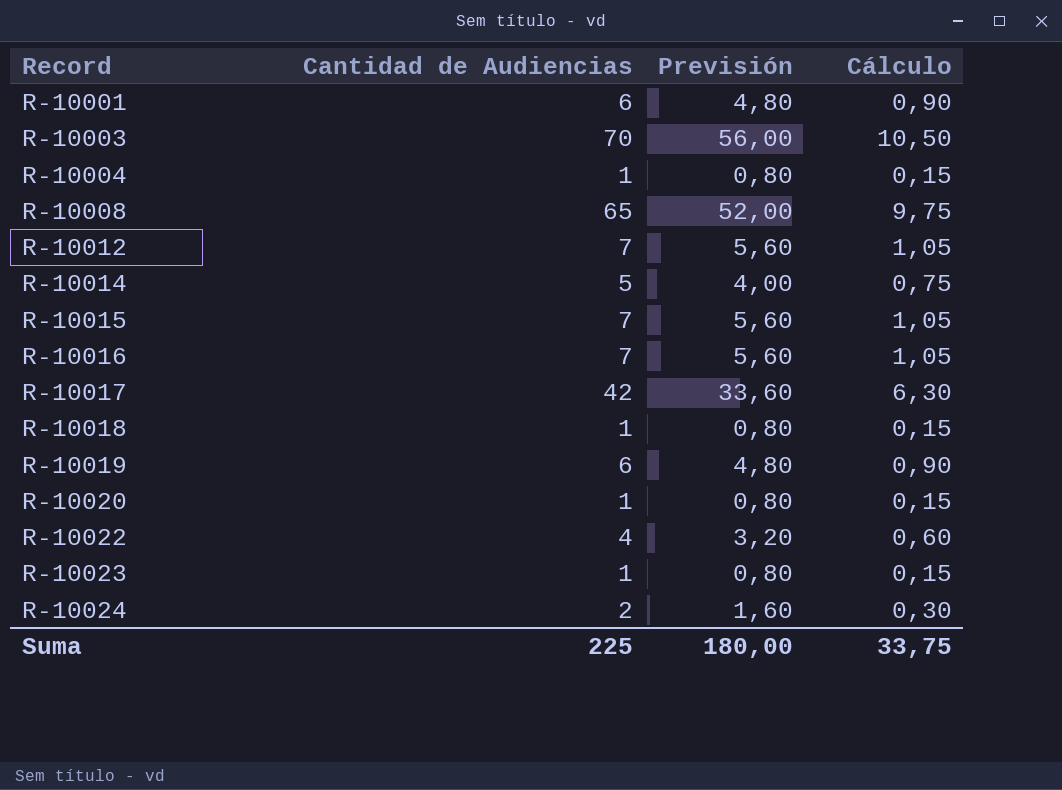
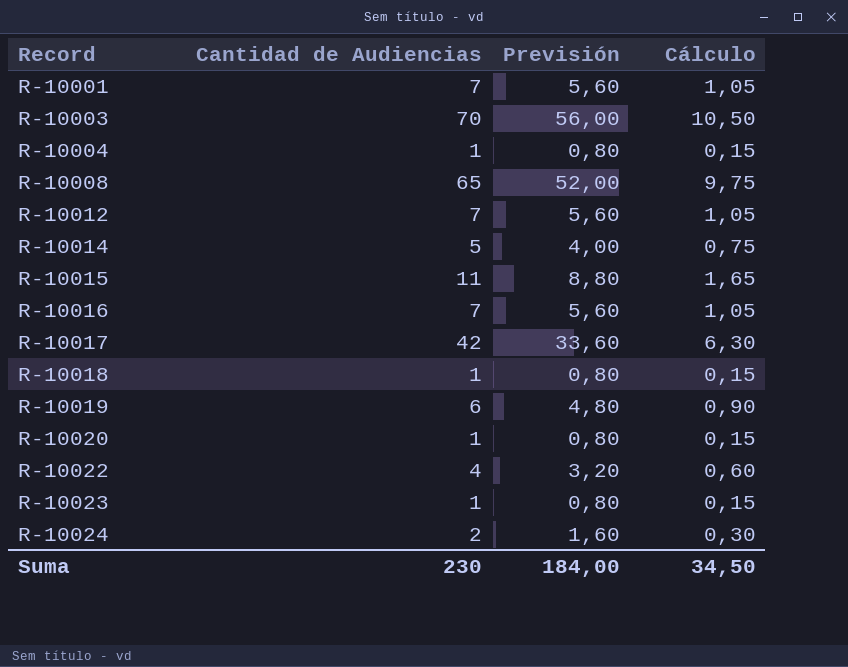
R-10001 | Cantidad de Audiencias: 6 -> 7
R-10001 | Previsión: 4,80 -> 5,60
R-10001 | Cálculo: 0,90 -> 1,05
R-10015 | Cantidad de Audiencias: 7 -> 11
R-10015 | Previsión: 5,60 -> 8,80
R-10015 | Cálculo: 1,05 -> 1,65
Suma | Cantidad de Audiencias: 225 -> 230
Suma | Previsión: 180,00 -> 184,00
Suma | Cálculo: 33,75 -> 34,50

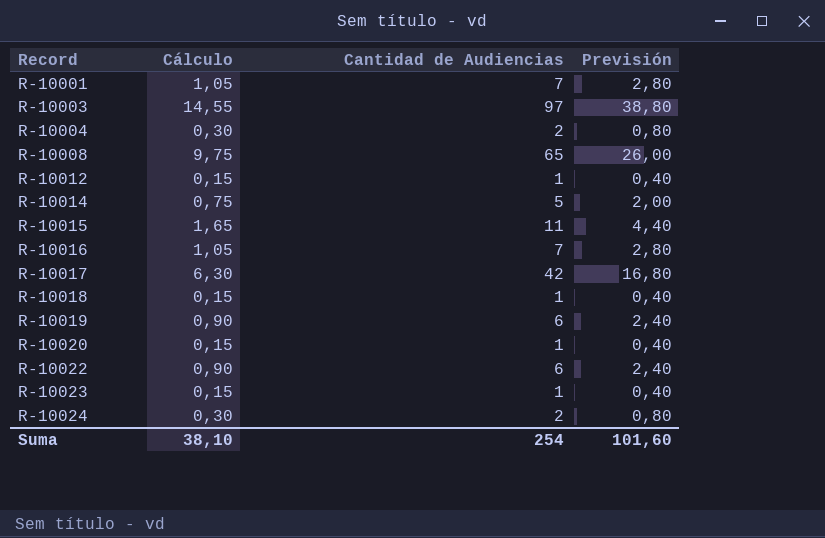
column Cálculo | position: 4 -> 2
column Previsión | formula: [Cantidad de Audiencias] * 0,8 -> [Cantidad de Audiencias] * 0,4
R-10003 | Cálculo: 10,50 -> 14,55
R-10003 | Cantidad de Audiencias: 70 -> 97
R-10004 | Cálculo: 0,15 -> 0,30
R-10004 | Cantidad de Audiencias: 1 -> 2
R-10012 | Cálculo: 1,05 -> 0,15
R-10012 | Cantidad de Audiencias: 7 -> 1
R-10022 | Cálculo: 0,60 -> 0,90
R-10022 | Cantidad de Audiencias: 4 -> 6
Suma | Cálculo: 34,50 -> 38,10
Suma | Cantidad de Audiencias: 230 -> 254
Suma | Previsión: 184,00 -> 101,60

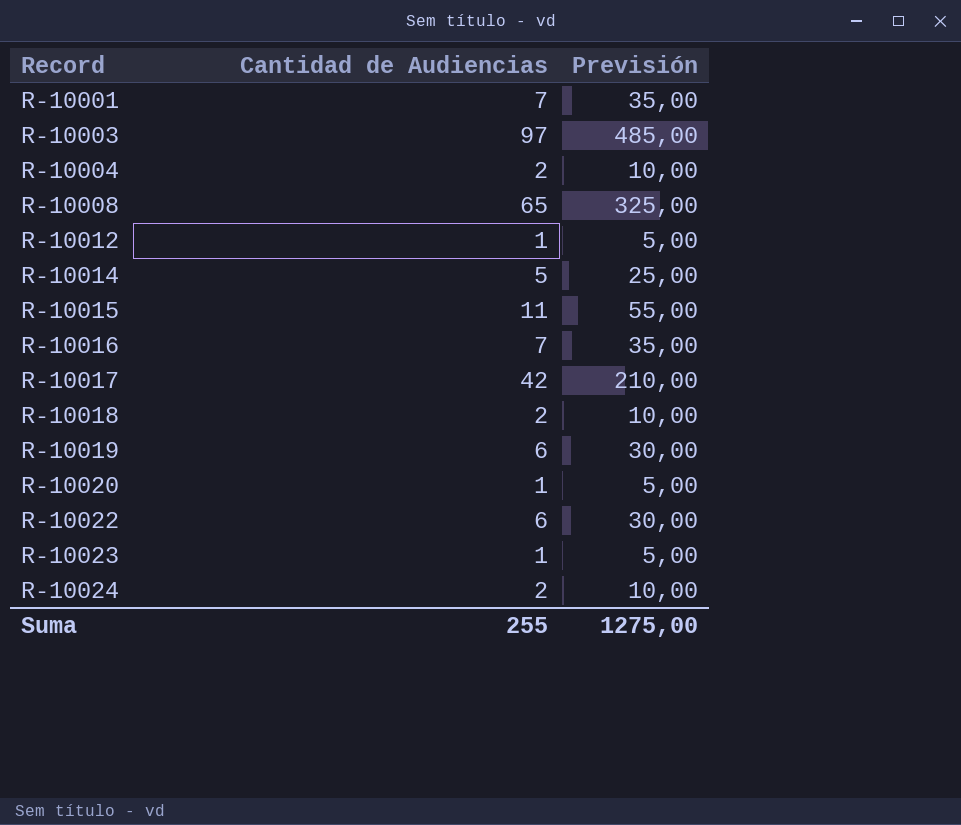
column Cálculo | formula: [Cantidad de Audiencias] * 0,15 -> none
column Previsión | formula: [Cantidad de Audiencias] * 0,4 -> [Cantidad de Audiencias] * 5
R-10018 | Cantidad de Audiencias: 1 -> 2
Suma | Cantidad de Audiencias: 254 -> 255
Suma | Previsión: 101,60 -> 1275,00

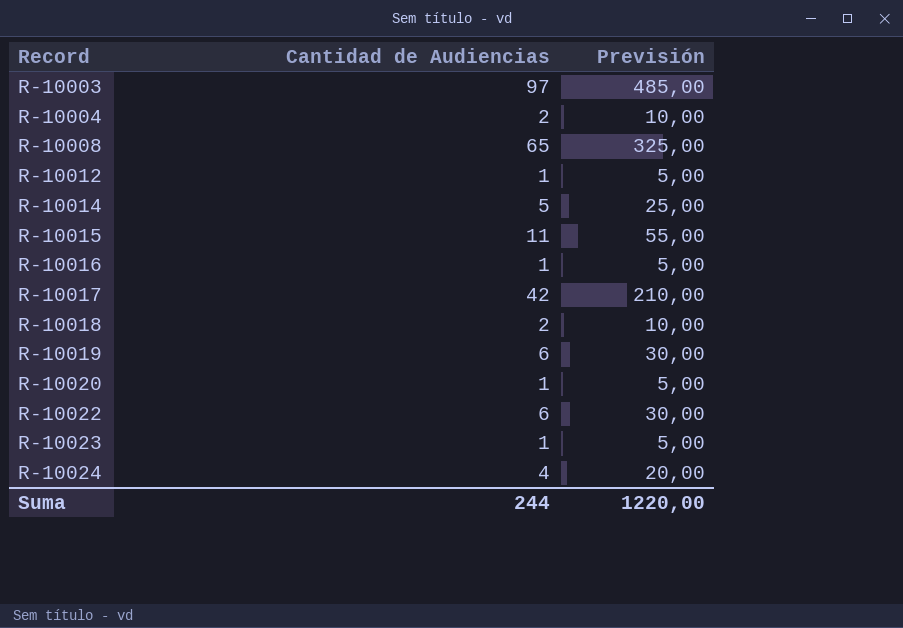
row R-10001: 7 | 35,00 -> none
R-10016 | Cantidad de Audiencias: 7 -> 1
R-10016 | Previsión: 35,00 -> 5,00
R-10024 | Cantidad de Audiencias: 2 -> 4
R-10024 | Previsión: 10,00 -> 20,00
Suma | Cantidad de Audiencias: 255 -> 244
Suma | Previsión: 1275,00 -> 1220,00

